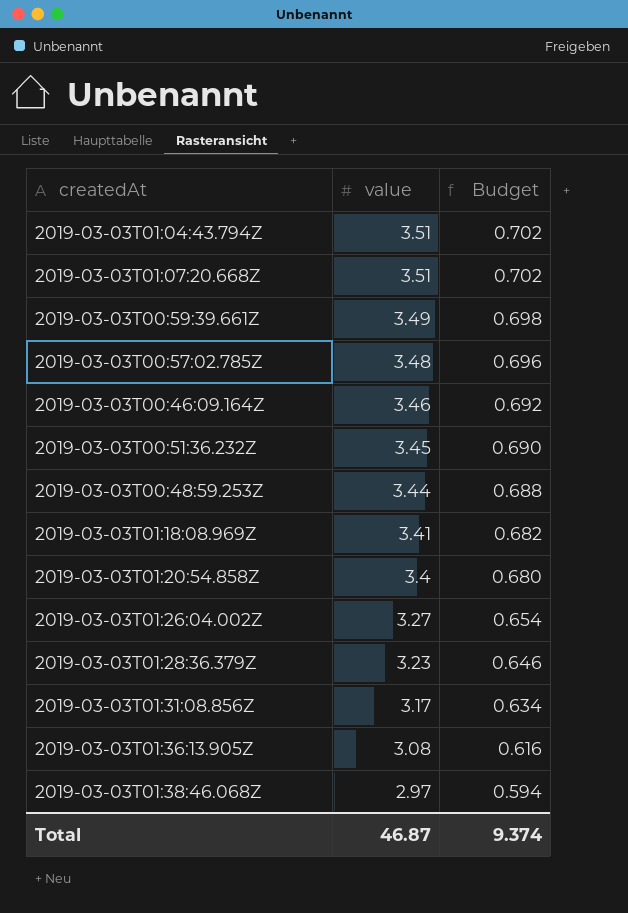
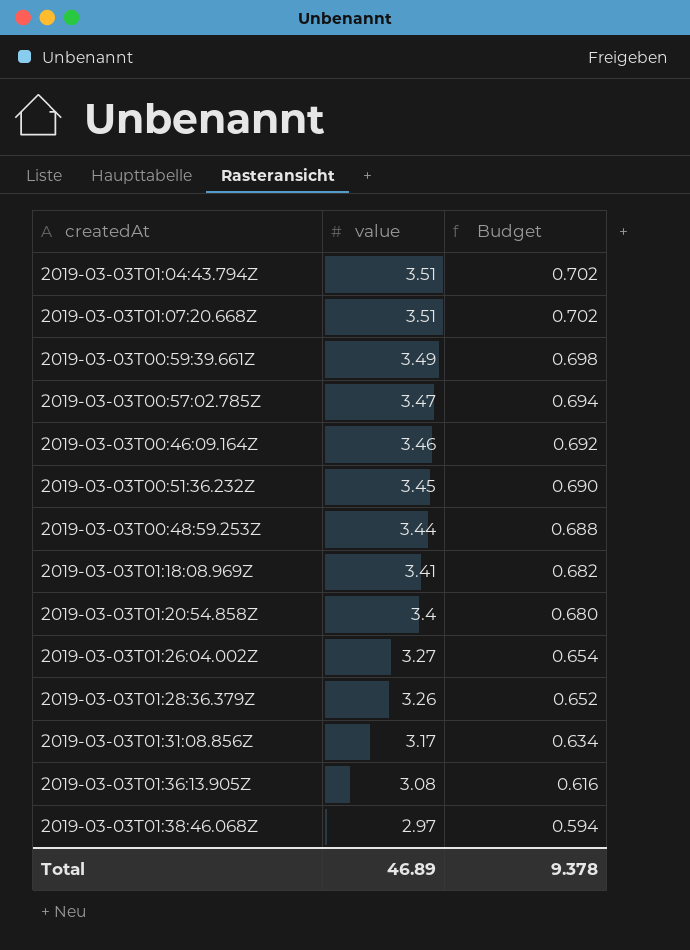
2019-03-03T00:57:02.785Z | value: 3.48 -> 3.47
2019-03-03T00:57:02.785Z | Budget: 0.696 -> 0.694
2019-03-03T01:28:36.379Z | value: 3.23 -> 3.26
2019-03-03T01:28:36.379Z | Budget: 0.646 -> 0.652
Total | value: 46.87 -> 46.89
Total | Budget: 9.374 -> 9.378

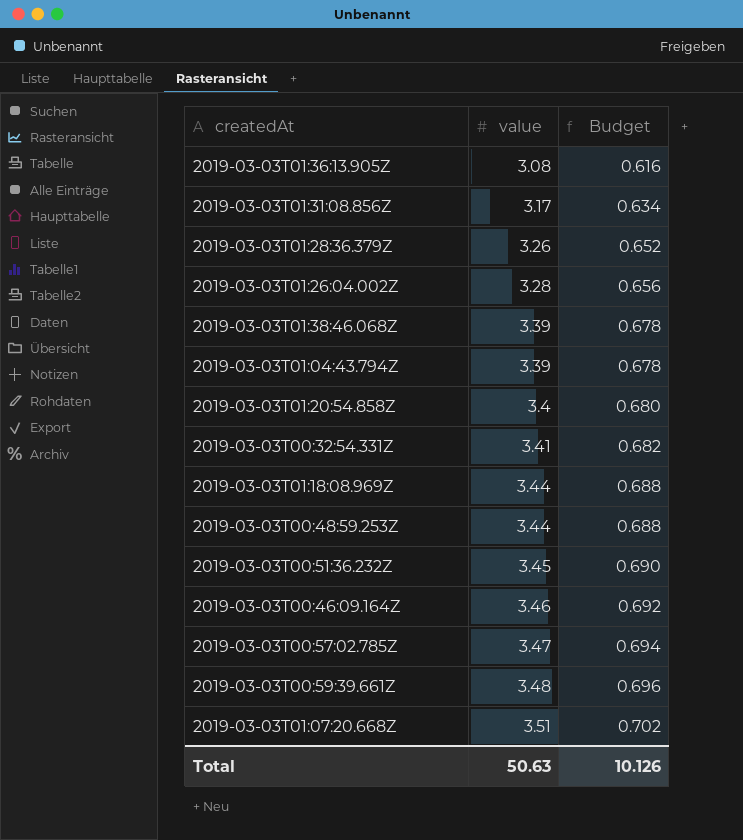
row order: value descending -> value ascending
2019-03-03T01:26:04.002Z | value: 3.27 -> 3.28
2019-03-03T01:26:04.002Z | Budget: 0.654 -> 0.656
2019-03-03T01:38:46.068Z | value: 2.97 -> 3.39
2019-03-03T01:38:46.068Z | Budget: 0.594 -> 0.678
2019-03-03T01:04:43.794Z | value: 3.51 -> 3.39
2019-03-03T01:04:43.794Z | Budget: 0.702 -> 0.678
row 2019-03-03T00:32:54.331Z: none -> 3.41 | 0.682
2019-03-03T01:18:08.969Z | value: 3.41 -> 3.44
2019-03-03T01:18:08.969Z | Budget: 0.682 -> 0.688
2019-03-03T00:59:39.661Z | value: 3.49 -> 3.48
2019-03-03T00:59:39.661Z | Budget: 0.698 -> 0.696
Total | value: 46.89 -> 50.63
Total | Budget: 9.378 -> 10.126

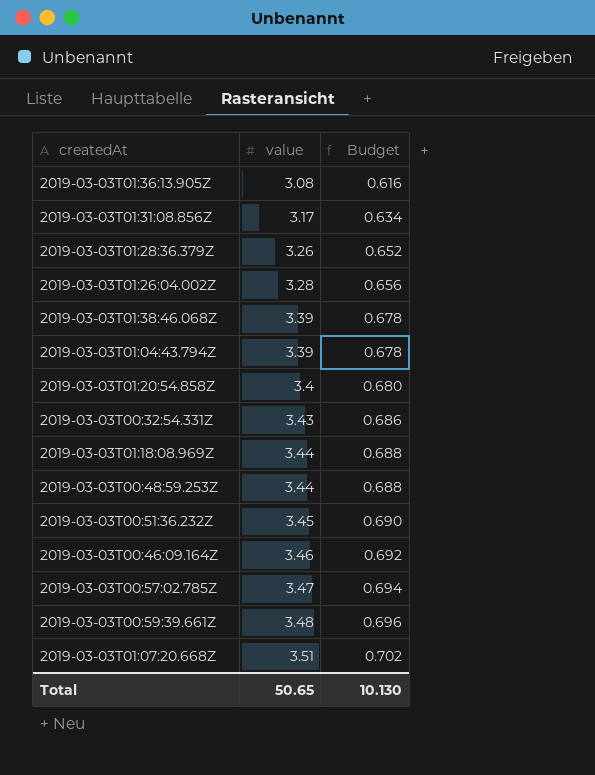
2019-03-03T00:32:54.331Z | value: 3.41 -> 3.43
2019-03-03T00:32:54.331Z | Budget: 0.682 -> 0.686
Total | value: 50.63 -> 50.65
Total | Budget: 10.126 -> 10.130

